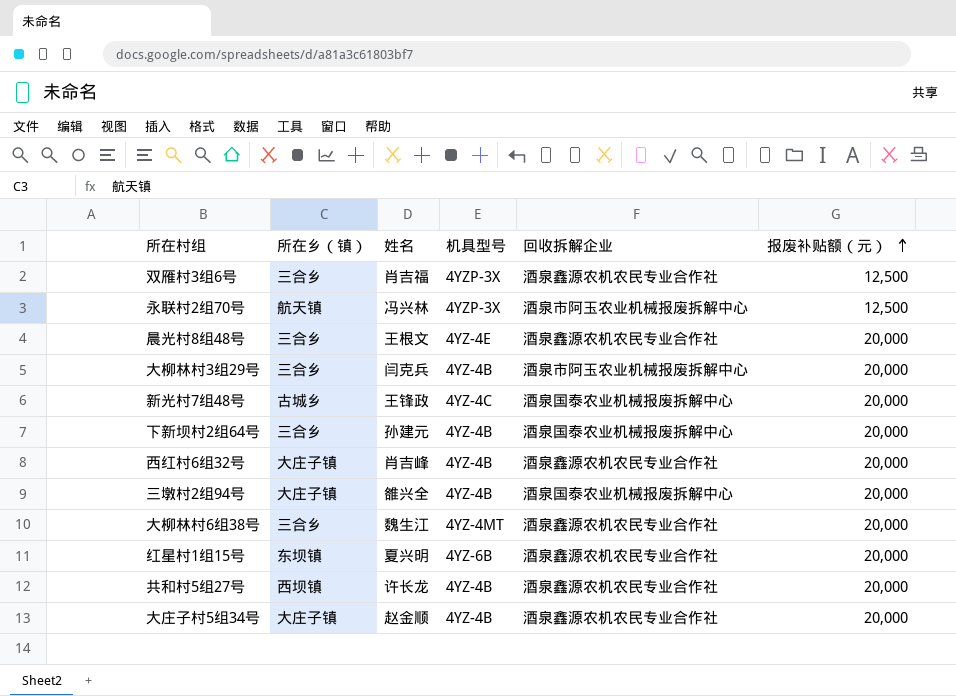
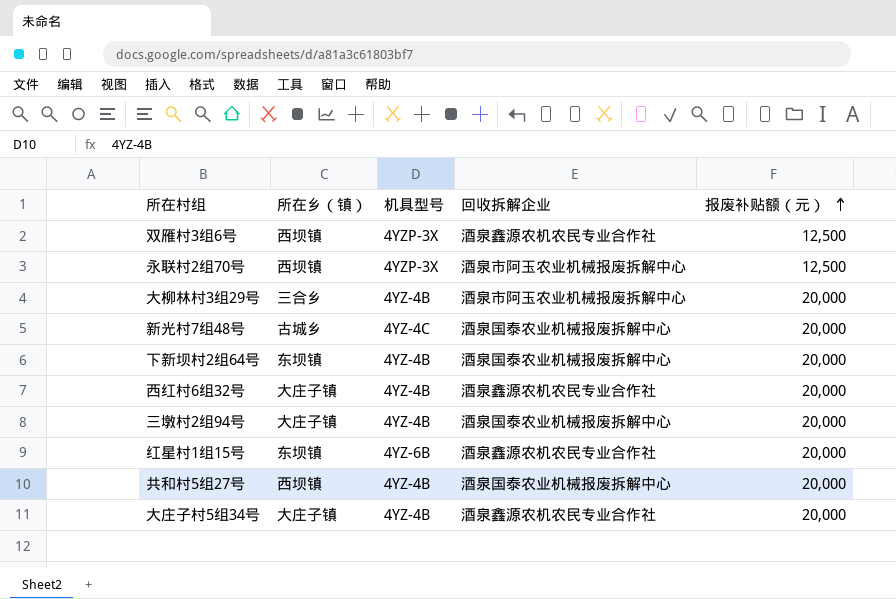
column 姓名 | position: 3 -> none
row 晨光村8组48号: 三合乡 | 王根文 | 4YZ-4E | 酒泉鑫源农机农民专业合作社 | 20,000 -> none
row 大柳林村6组38号: 三合乡 | 魏生江 | 4YZ-4MT | 酒泉鑫源农机农民专业合作社 | 20,000 -> none
双雁村3组6号 | 所在乡（镇）: 三合乡 -> 西坝镇
永联村2组70号 | 所在乡（镇）: 航天镇 -> 西坝镇
下新坝村2组64号 | 所在乡（镇）: 三合乡 -> 东坝镇
共和村5组27号 | 回收拆解企业: 酒泉鑫源农机农民专业合作社 -> 酒泉国泰农业机械报废拆解中心

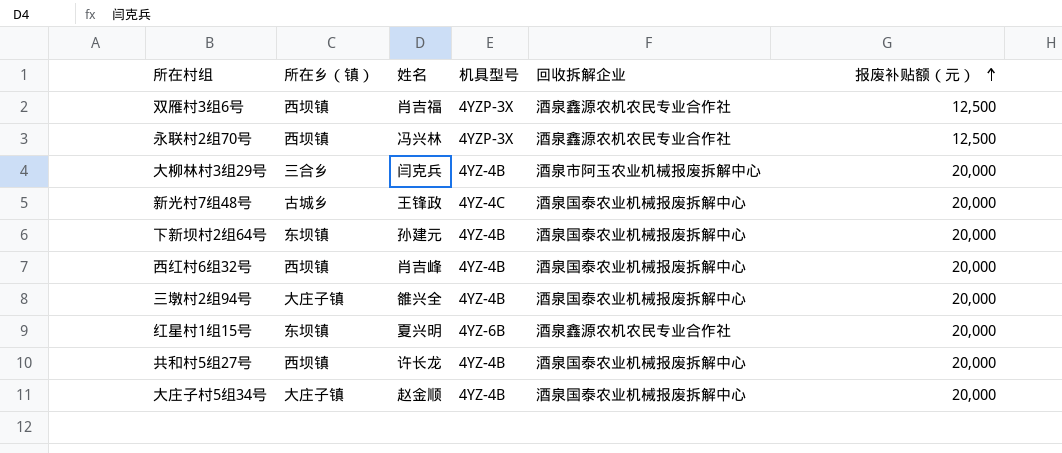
column 姓名 | position: none -> 3
永联村2组70号 | 回收拆解企业: 酒泉市阿玉农业机械报废拆解中心 -> 酒泉鑫源农机农民专业合作社
西红村6组32号 | 所在乡（镇）: 大庄子镇 -> 西坝镇
西红村6组32号 | 回收拆解企业: 酒泉鑫源农机农民专业合作社 -> 酒泉国泰农业机械报废拆解中心
大庄子村5组34号 | 回收拆解企业: 酒泉鑫源农机农民专业合作社 -> 酒泉国泰农业机械报废拆解中心

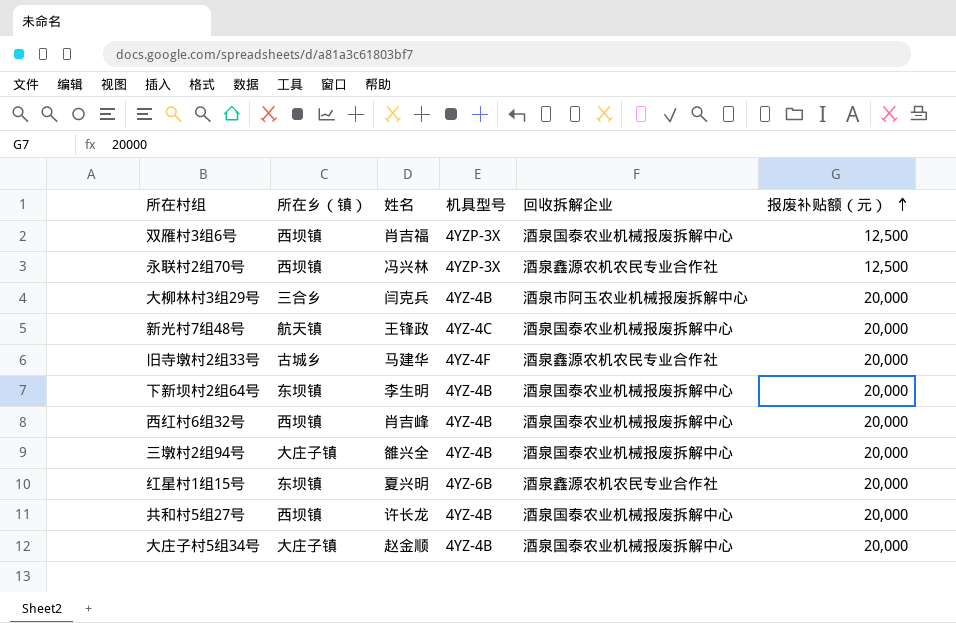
双雁村3组6号 | 回收拆解企业: 酒泉鑫源农机农民专业合作社 -> 酒泉国泰农业机械报废拆解中心
新光村7组48号 | 所在乡（镇）: 古城乡 -> 航天镇
row 旧寺墩村2组33号: none -> 古城乡 | 马建华 | 4YZ-4F | 酒泉鑫源农机农民专业合作社 | 20,000
下新坝村2组64号 | 姓名: 孙建元 -> 李生明

